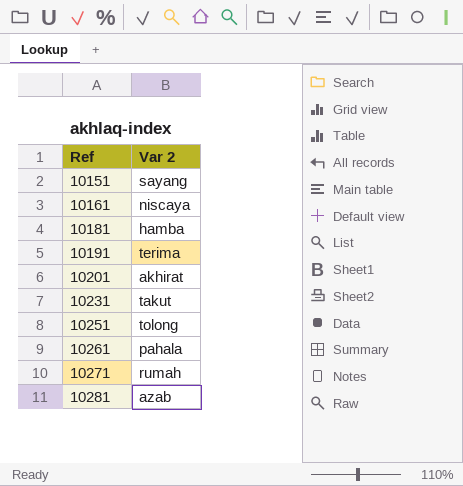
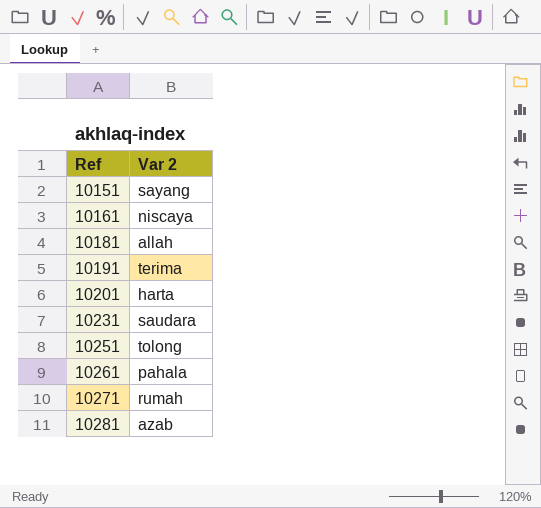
10181 | Var 2: hamba -> allah
10201 | Var 2: akhirat -> harta
10231 | Var 2: takut -> saudara

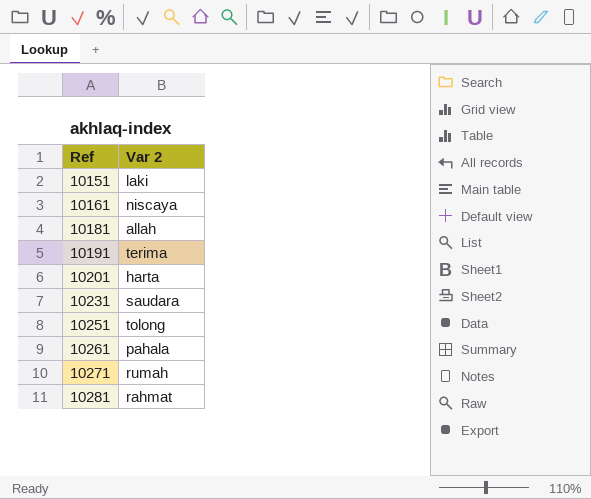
10151 | Var 2: sayang -> laki
10281 | Var 2: azab -> rahmat

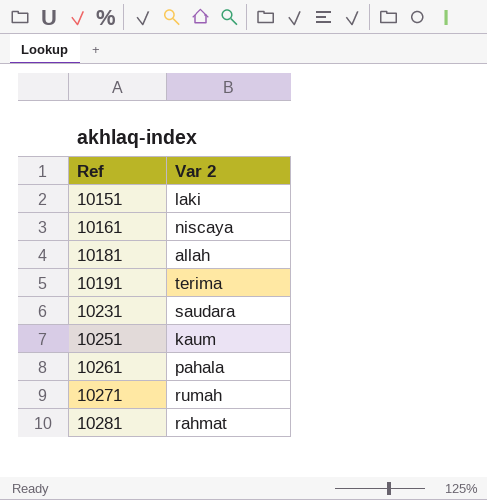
row 10201: harta -> none
10251 | Var 2: tolong -> kaum

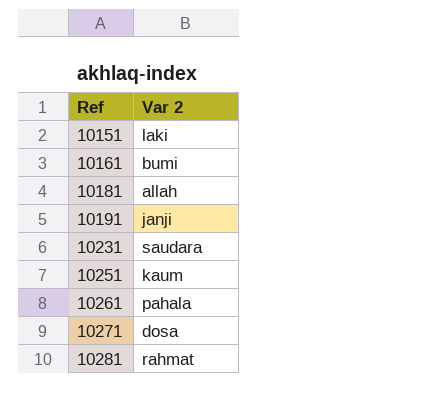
10161 | Var 2: niscaya -> bumi
10191 | Var 2: terima -> janji
10271 | Var 2: rumah -> dosa

